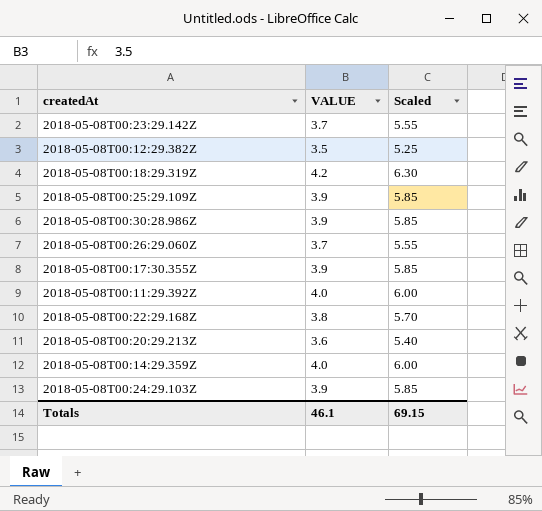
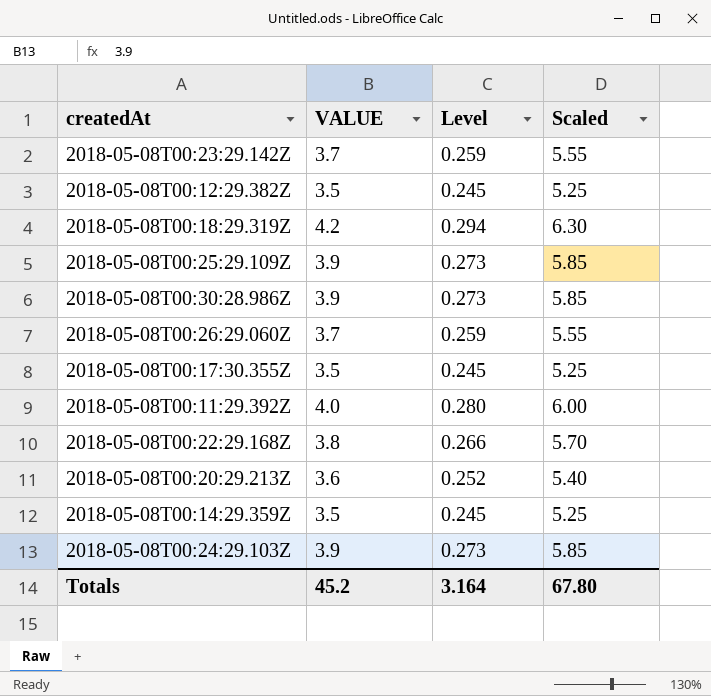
column Level | formula: none -> [VALUE] * 0.07
2018-05-08T00:17:30.355Z | VALUE: 3.9 -> 3.5
2018-05-08T00:17:30.355Z | Scaled: 5.85 -> 5.25
2018-05-08T00:14:29.359Z | VALUE: 4.0 -> 3.5
2018-05-08T00:14:29.359Z | Scaled: 6.00 -> 5.25
Totals | VALUE: 46.1 -> 45.2
Totals | Scaled: 69.15 -> 67.80

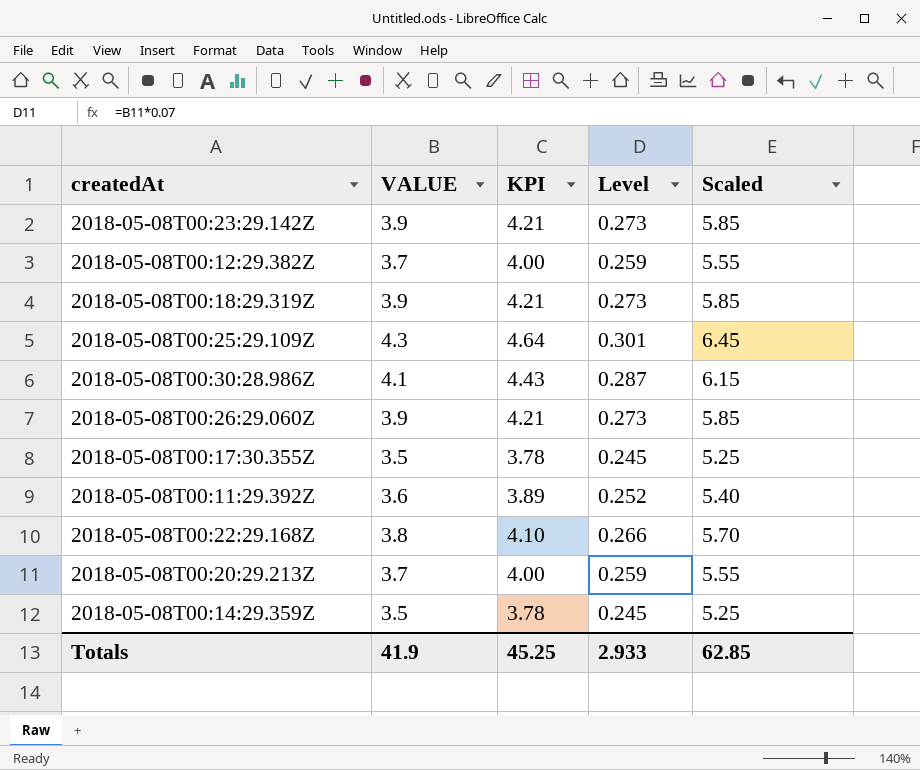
column KPI | formula: none -> [VALUE] * 1.08
row 2018-05-08T00:24:29.103Z: 3.9 | 0.273 | 5.85 -> none
2018-05-08T00:23:29.142Z | VALUE: 3.7 -> 3.9
2018-05-08T00:23:29.142Z | Level: 0.259 -> 0.273
2018-05-08T00:23:29.142Z | Scaled: 5.55 -> 5.85
2018-05-08T00:12:29.382Z | VALUE: 3.5 -> 3.7
2018-05-08T00:12:29.382Z | Level: 0.245 -> 0.259
2018-05-08T00:12:29.382Z | Scaled: 5.25 -> 5.55
2018-05-08T00:18:29.319Z | VALUE: 4.2 -> 3.9
2018-05-08T00:18:29.319Z | Level: 0.294 -> 0.273
2018-05-08T00:18:29.319Z | Scaled: 6.30 -> 5.85
2018-05-08T00:25:29.109Z | VALUE: 3.9 -> 4.3
2018-05-08T00:25:29.109Z | Level: 0.273 -> 0.301
2018-05-08T00:25:29.109Z | Scaled: 5.85 -> 6.45
2018-05-08T00:30:28.986Z | VALUE: 3.9 -> 4.1
2018-05-08T00:30:28.986Z | Level: 0.273 -> 0.287
2018-05-08T00:30:28.986Z | Scaled: 5.85 -> 6.15
2018-05-08T00:26:29.060Z | VALUE: 3.7 -> 3.9
2018-05-08T00:26:29.060Z | Level: 0.259 -> 0.273
2018-05-08T00:26:29.060Z | Scaled: 5.55 -> 5.85
2018-05-08T00:11:29.392Z | VALUE: 4.0 -> 3.6
2018-05-08T00:11:29.392Z | Level: 0.280 -> 0.252
2018-05-08T00:11:29.392Z | Scaled: 6.00 -> 5.40
2018-05-08T00:20:29.213Z | VALUE: 3.6 -> 3.7
2018-05-08T00:20:29.213Z | Level: 0.252 -> 0.259
2018-05-08T00:20:29.213Z | Scaled: 5.40 -> 5.55
Totals | VALUE: 45.2 -> 41.9
Totals | Level: 3.164 -> 2.933
Totals | Scaled: 67.80 -> 62.85

